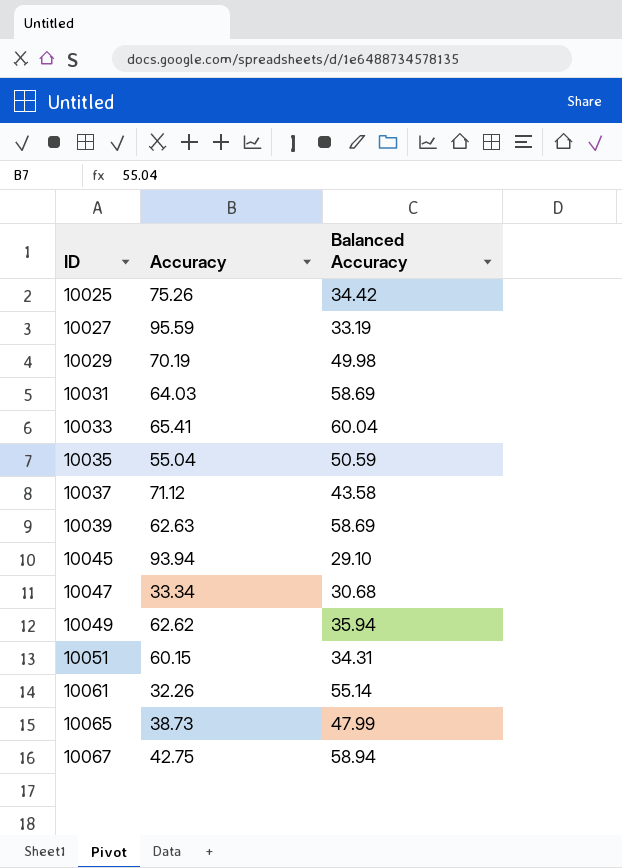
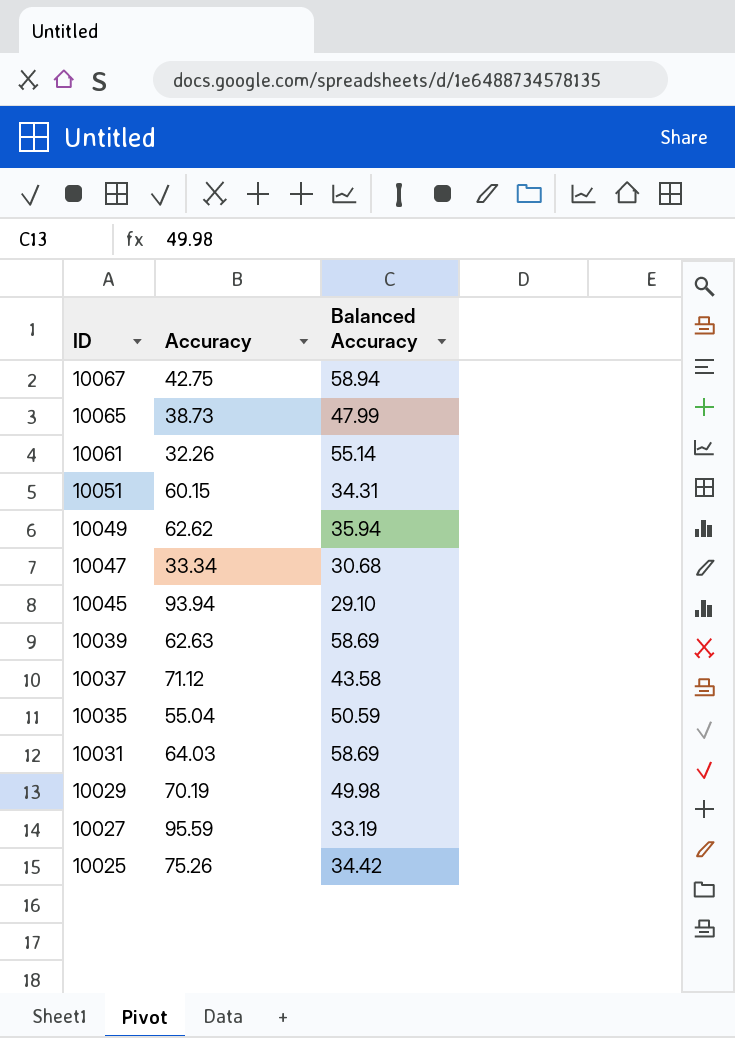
row order: ID ascending -> ID descending
row 10033: 65.41 | 60.04 -> none

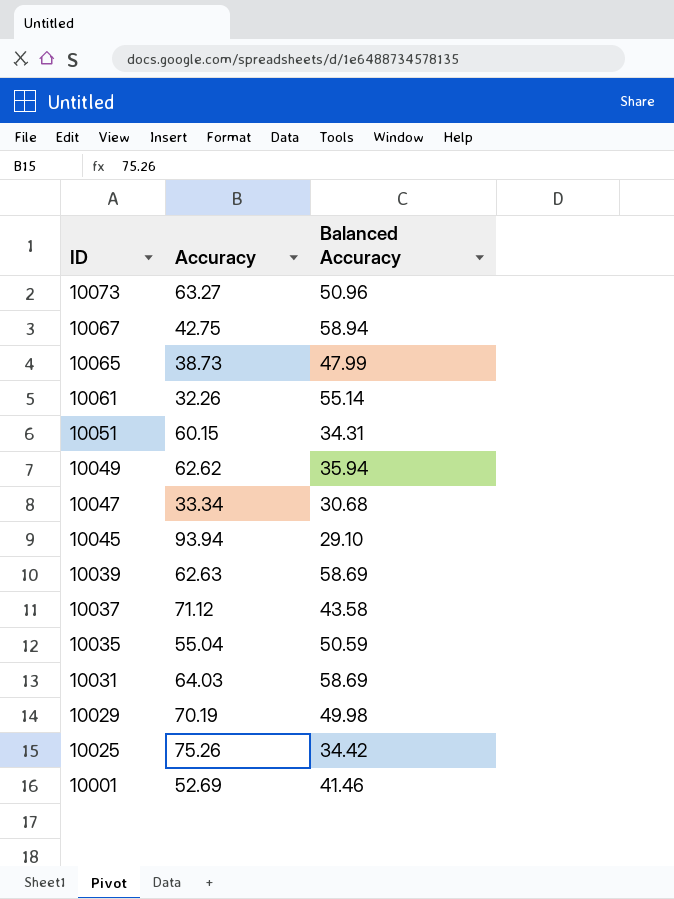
row 10027: 95.59 | 33.19 -> none
row 10073: none -> 63.27 | 50.96
row 10001: none -> 52.69 | 41.46

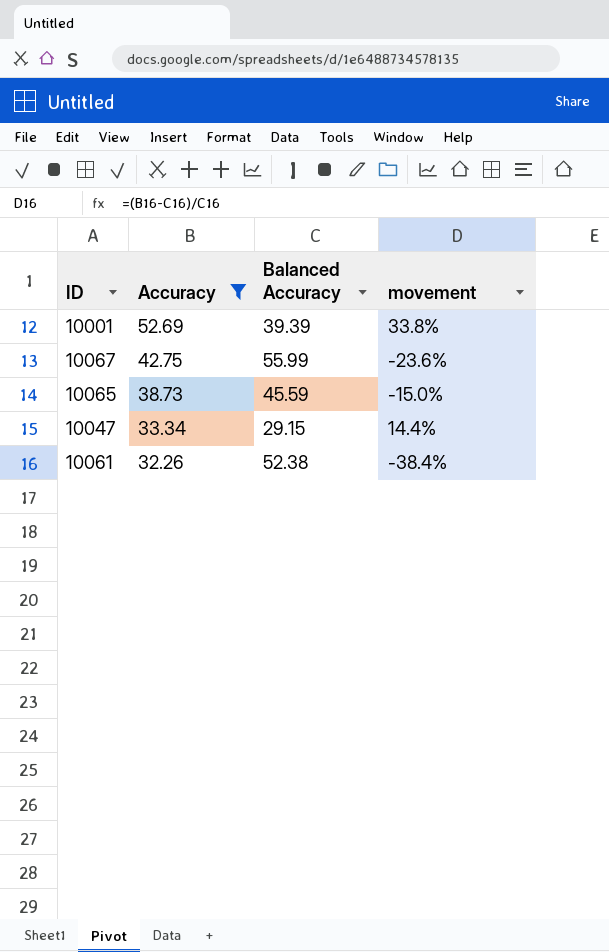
filter: none -> Accuracy <= 52.69
row order: ID descending -> Accuracy descending
column movement | formula: none -> ([Accuracy] - [Balanced Accuracy]) / [Balanced Accuracy]
10001 | Balanced Accuracy: 41.46 -> 39.39
10067 | Balanced Accuracy: 58.94 -> 55.99
10065 | Balanced Accuracy: 47.99 -> 45.59
10047 | Balanced Accuracy: 30.68 -> 29.15
10061 | Balanced Accuracy: 55.14 -> 52.38

